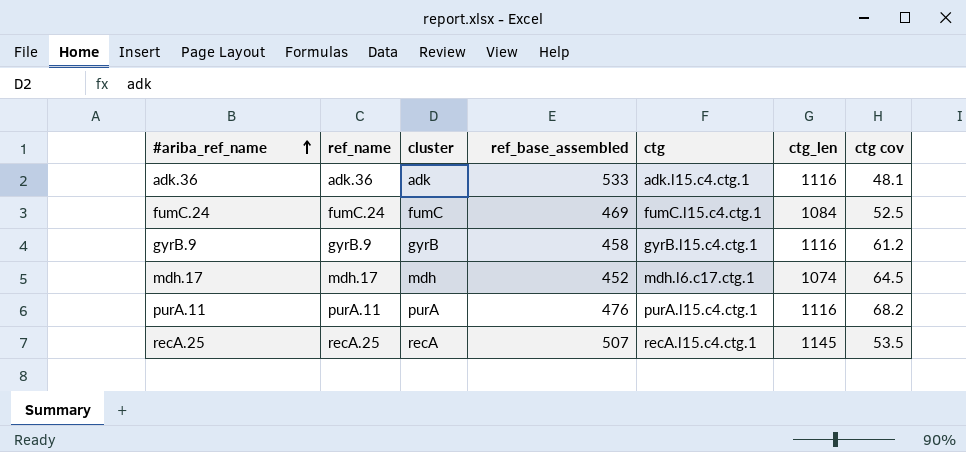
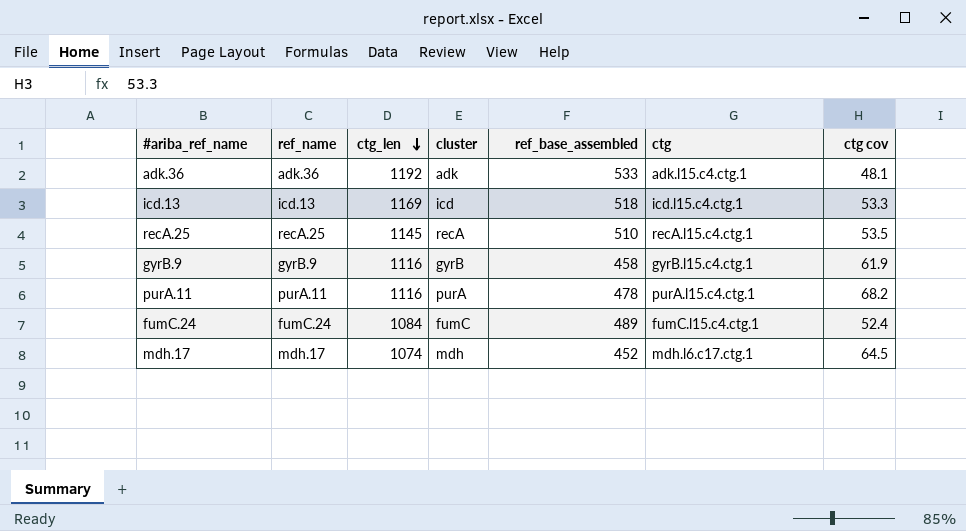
row order: #ariba_ref_name ascending -> ctg_len descending
column ctg_len | position: 6 -> 3
adk.36 | ctg_len: 1116 -> 1192
row icd.13: none -> icd.13 | 1169 | icd | 518 | icd.l15.c4.ctg.1 | 53.3
recA.25 | ref_base_assembled: 507 -> 510
gyrB.9 | ctg cov: 61.2 -> 61.9
purA.11 | ref_base_assembled: 476 -> 478
fumC.24 | ref_base_assembled: 469 -> 489
fumC.24 | ctg cov: 52.5 -> 52.4

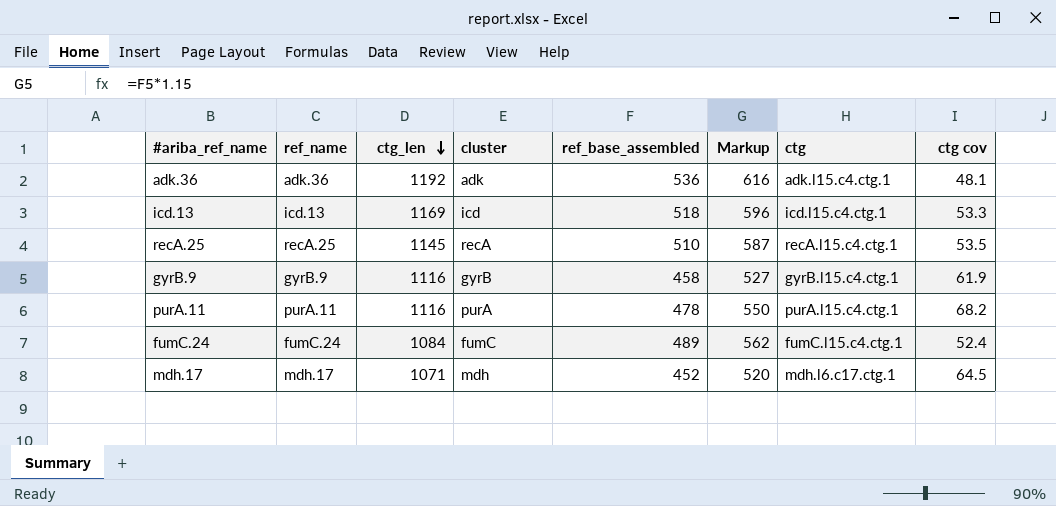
column Markup | formula: none -> [ref_base_assembled] * 1.15
adk.36 | ref_base_assembled: 533 -> 536
mdh.17 | ctg_len: 1074 -> 1071

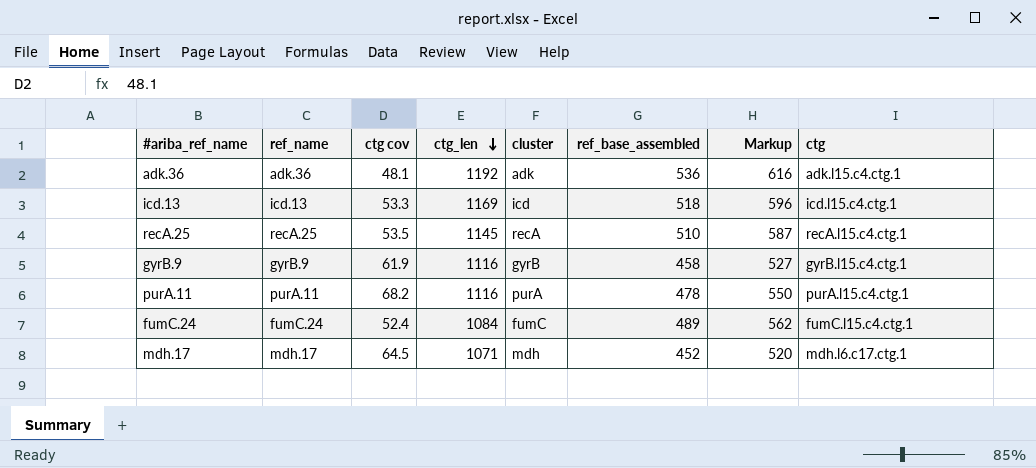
column ctg cov | position: 8 -> 3

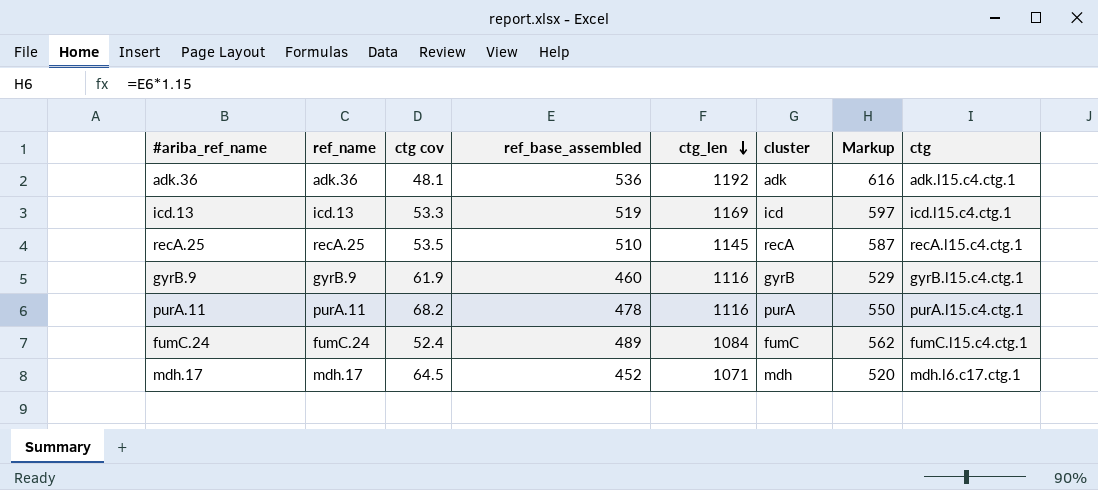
column ref_base_assembled | position: 6 -> 4
icd.13 | ref_base_assembled: 518 -> 519
icd.13 | Markup: 596 -> 597
gyrB.9 | ref_base_assembled: 458 -> 460
gyrB.9 | Markup: 527 -> 529

